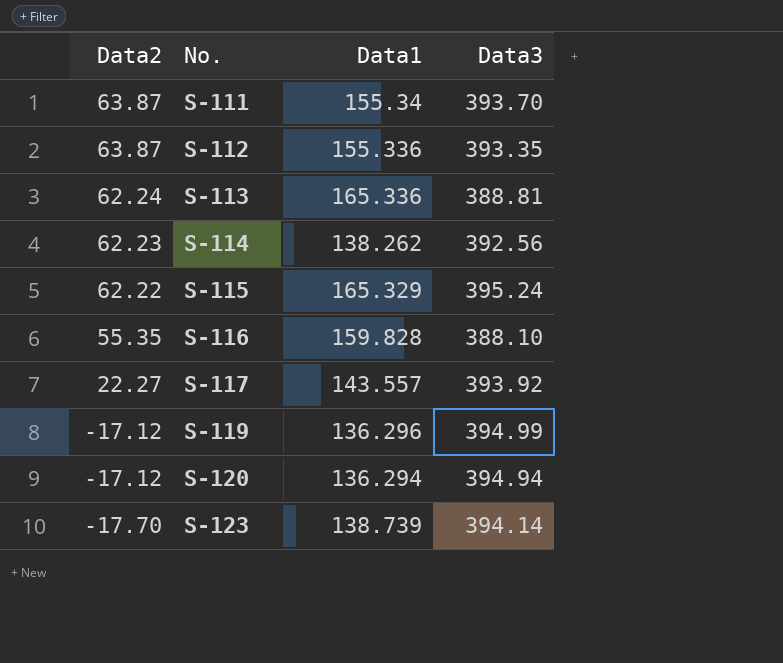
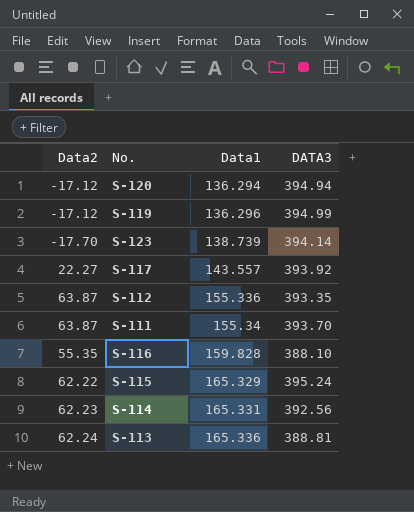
row order: Data2 descending -> Data1 ascending
column name: Data3 -> DATA3
S-114 | Data1: 138.262 -> 165.331

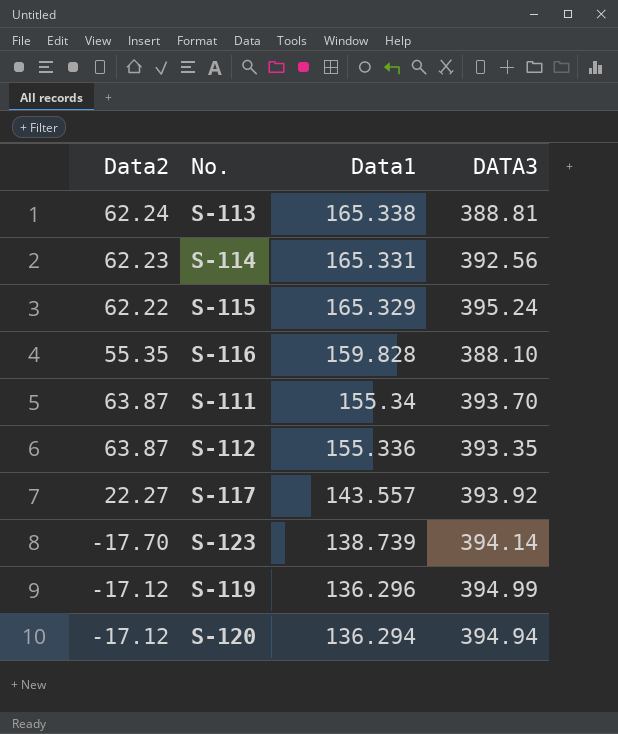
row order: Data1 ascending -> Data1 descending
S-113 | Data1: 165.336 -> 165.338

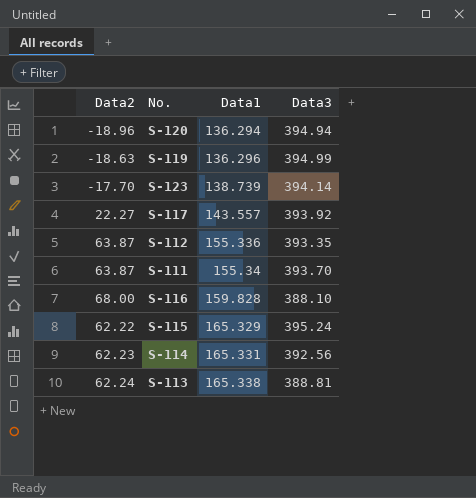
row order: Data1 descending -> Data1 ascending
column name: DATA3 -> Data3
S-120 | Data2: -17.12 -> -18.96
S-119 | Data2: -17.12 -> -18.63
S-116 | Data2: 55.35 -> 68.00

